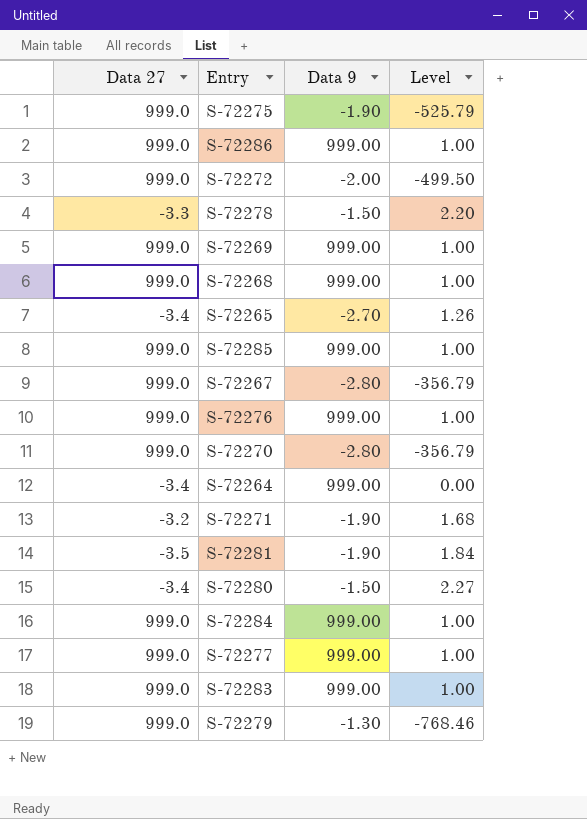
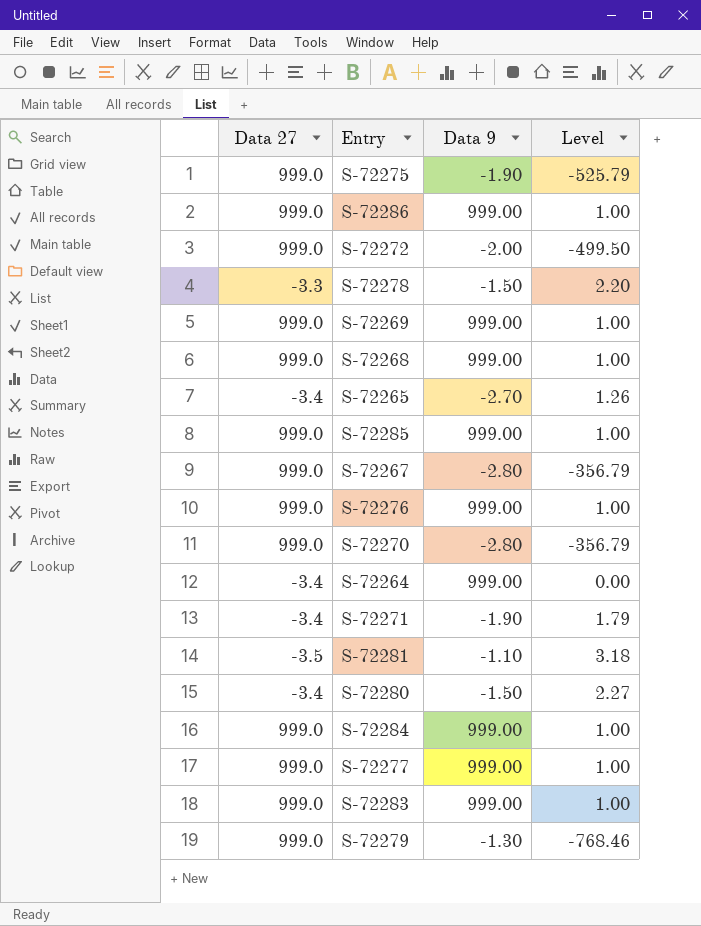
S-72271 | Data 27: -3.2 -> -3.4
S-72271 | Level: 1.68 -> 1.79
S-72281 | Data 9: -1.90 -> -1.10
S-72281 | Level: 1.84 -> 3.18

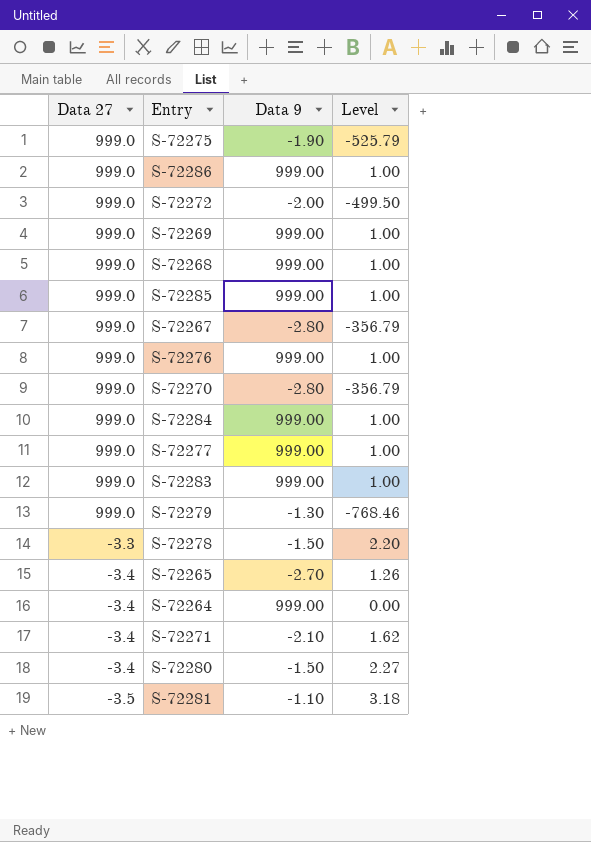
row order: none -> Data 27 descending
S-72271 | Data 9: -1.90 -> -2.10
S-72271 | Level: 1.79 -> 1.62

